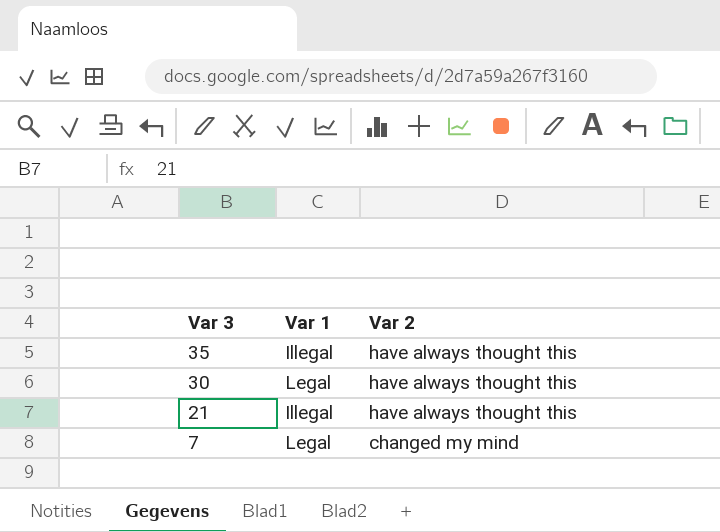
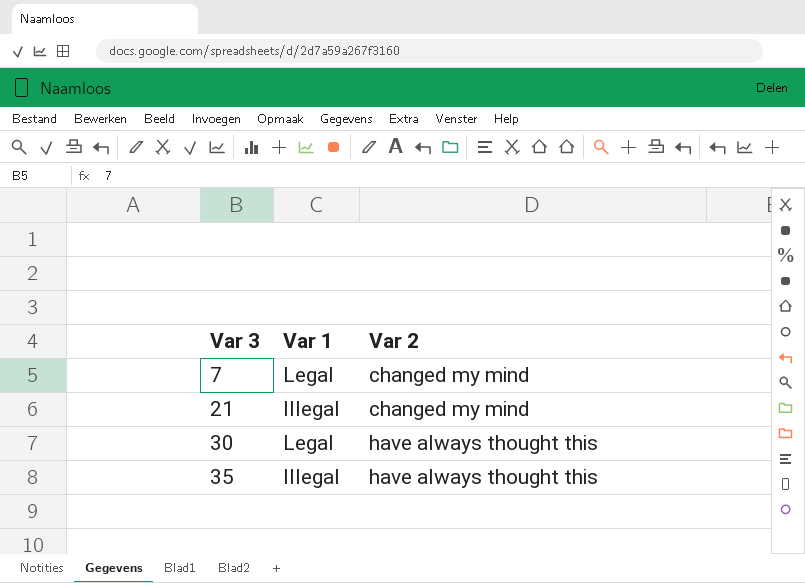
row order: Var 3 descending -> Var 3 ascending
21 | Var 2: have always thought this -> changed my mind

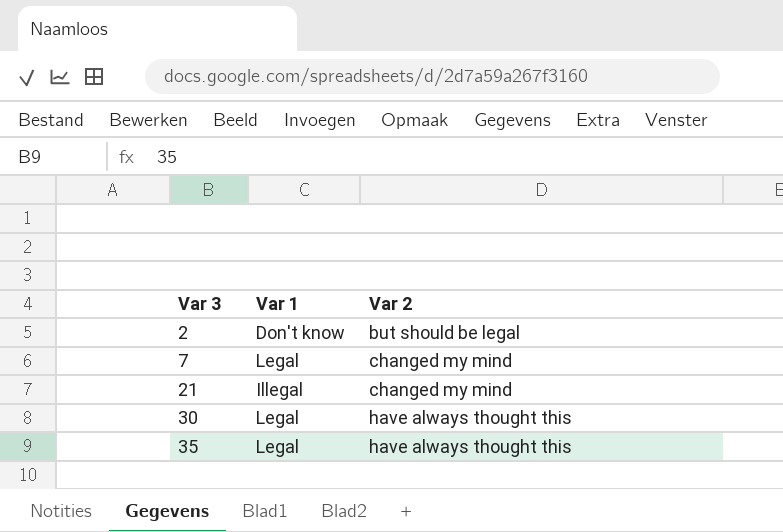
row 2: none -> Don't know | but should be legal
35 | Var 1: Illegal -> Legal

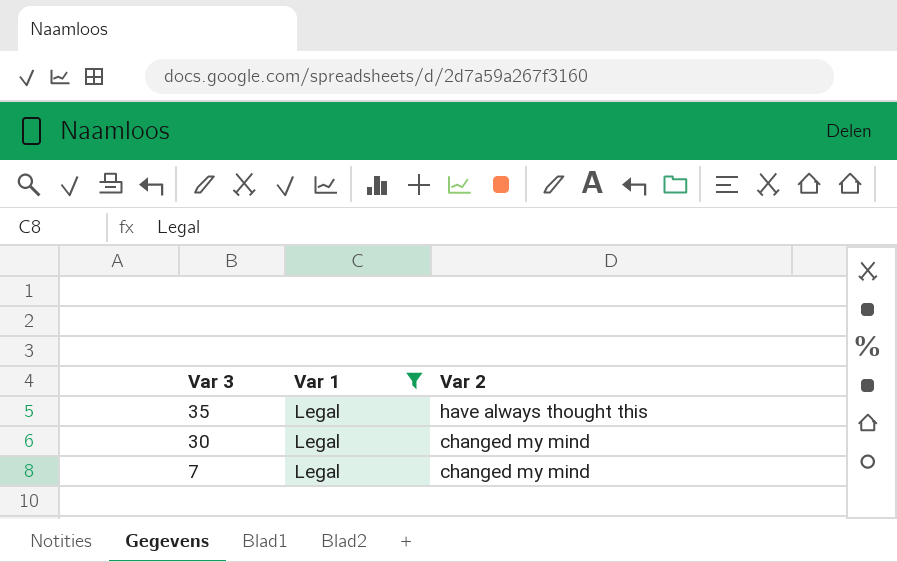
filter: none -> Var 1 = Legal
row order: Var 3 ascending -> Var 3 descending
30 | Var 2: have always thought this -> changed my mind

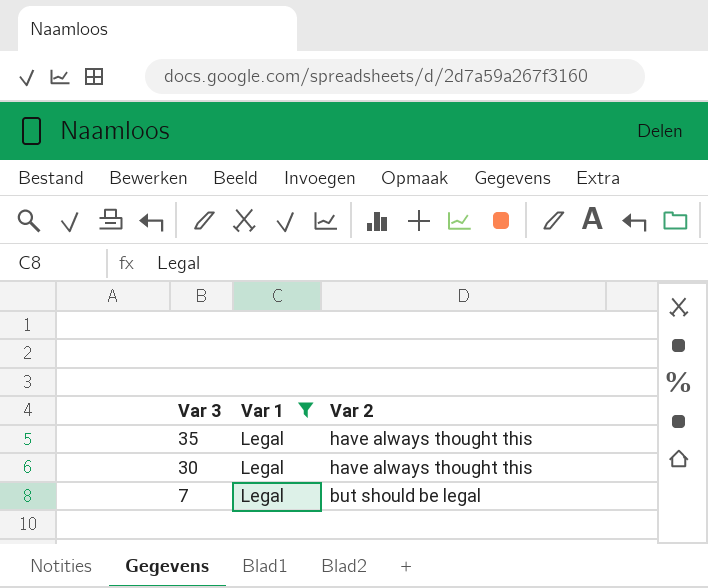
30 | Var 2: changed my mind -> have always thought this
7 | Var 2: changed my mind -> but should be legal

